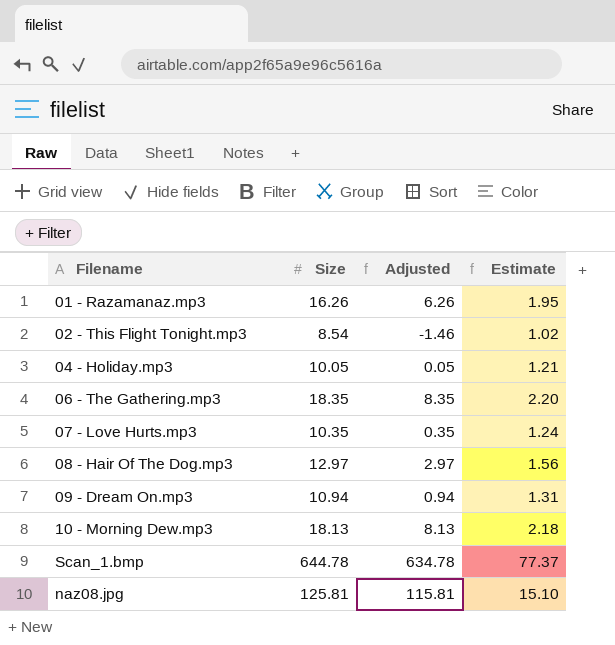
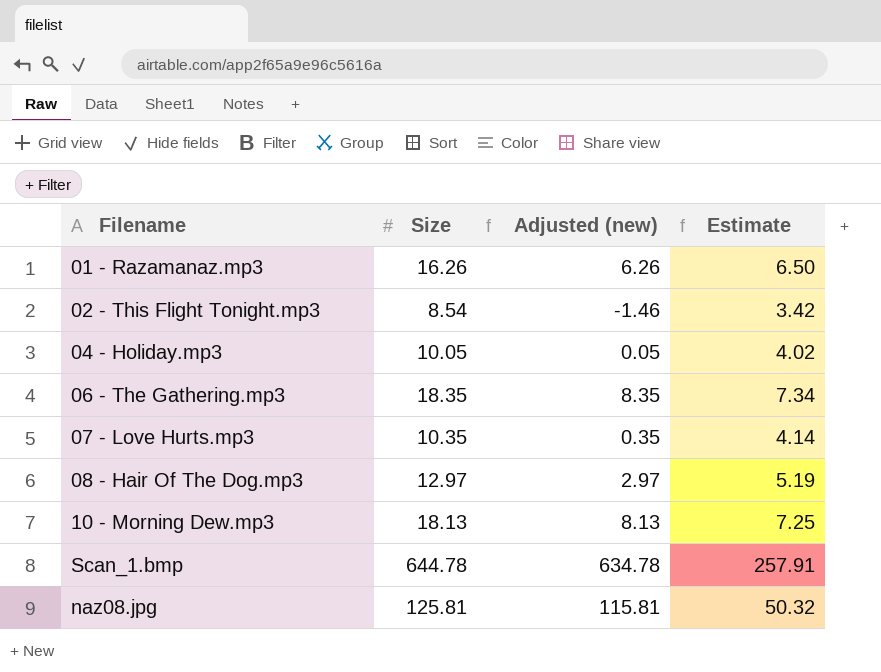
column name: Adjusted -> Adjusted (new)
column Estimate | formula: [Size] * 0.12 -> [Size] * 0.4
row 09 - Dream On.mp3: 10.94 | 0.94 | 1.31 -> none

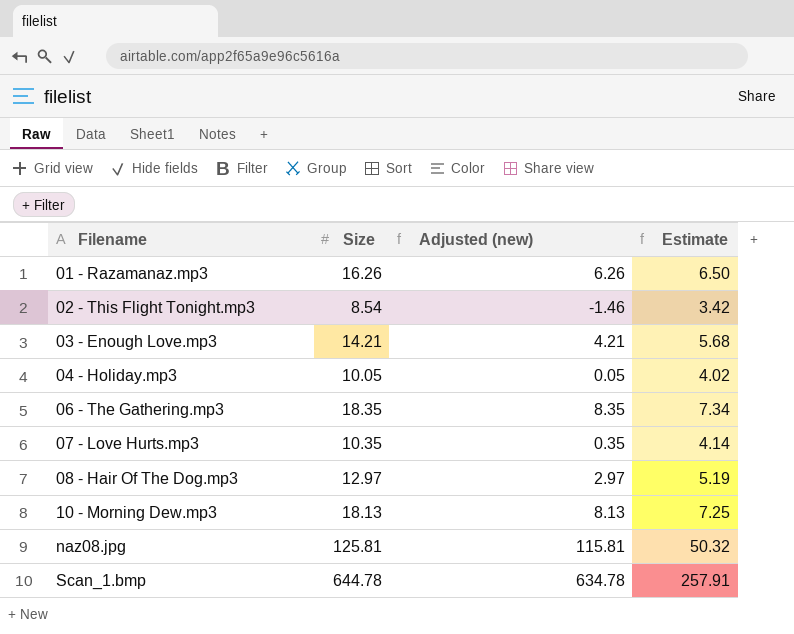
row order: none -> Filename ascending
row 03 - Enough Love.mp3: none -> 14.21 | 4.21 | 5.68

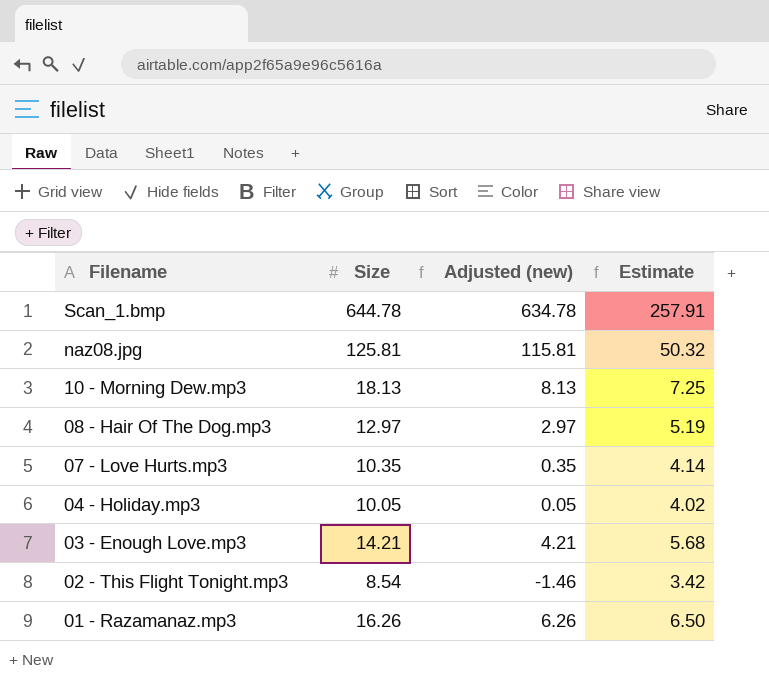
row order: Filename ascending -> Filename descending
row 06 - The Gathering.mp3: 18.35 | 8.35 | 7.34 -> none

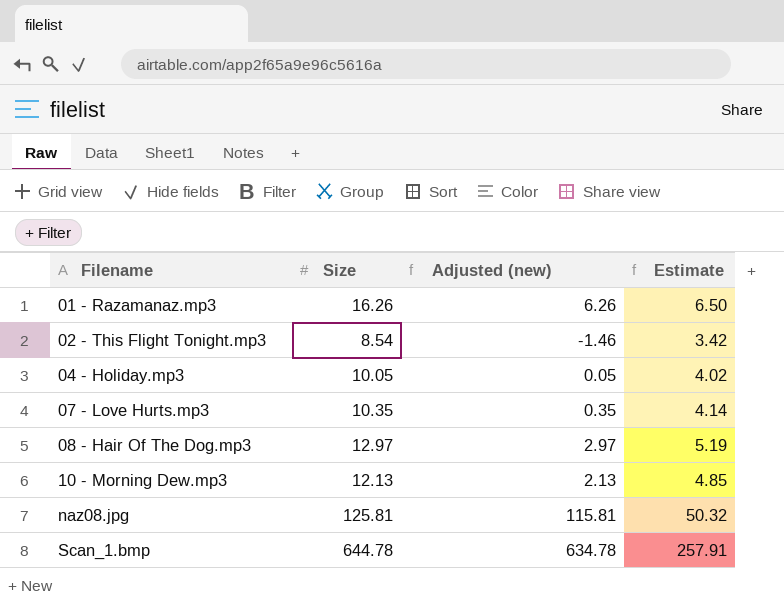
row order: Filename descending -> Filename ascending
row 03 - Enough Love.mp3: 14.21 | 4.21 | 5.68 -> none
10 - Morning Dew.mp3 | Size: 18.13 -> 12.13
10 - Morning Dew.mp3 | Adjusted (new): 8.13 -> 2.13
10 - Morning Dew.mp3 | Estimate: 7.25 -> 4.85

